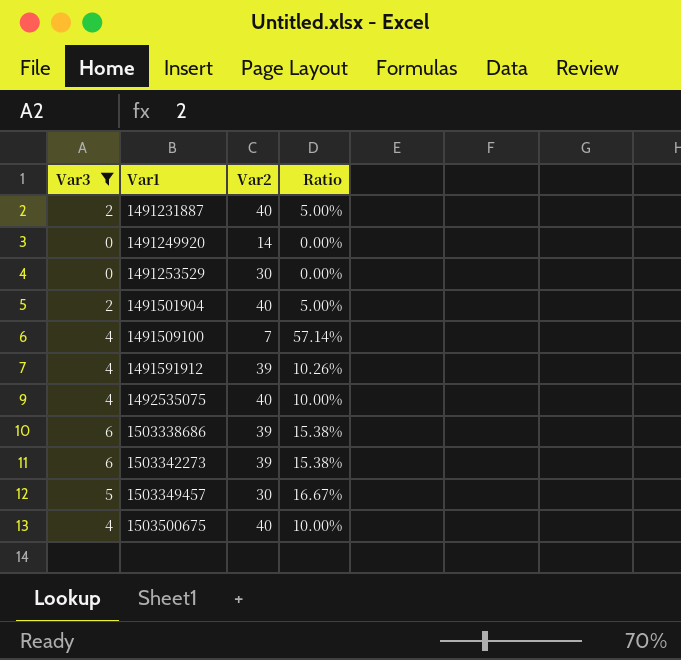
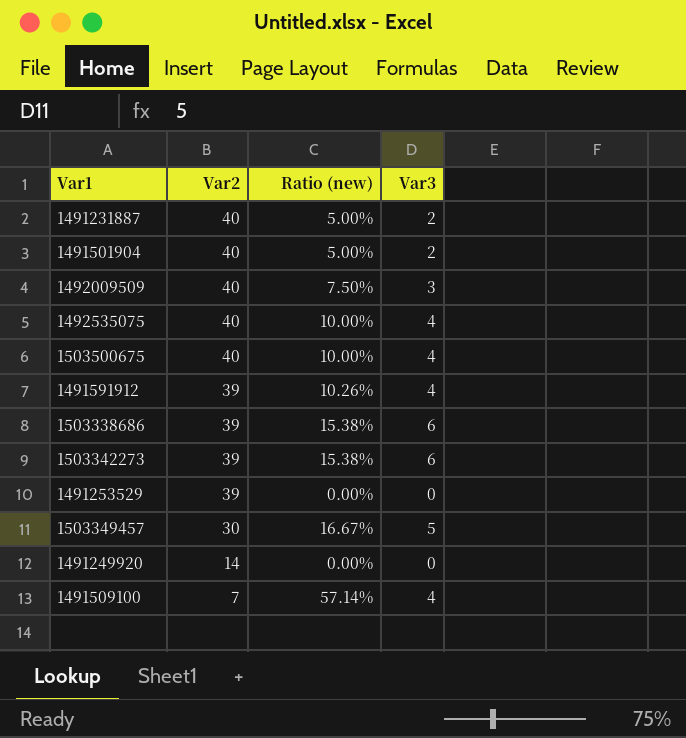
filter: Var3 != 3 -> none
row order: Var1 ascending -> Var2 descending
column name: Ratio -> Ratio (new)
column Var3 | position: 1 -> 4
1491253529 | Var2: 30 -> 39

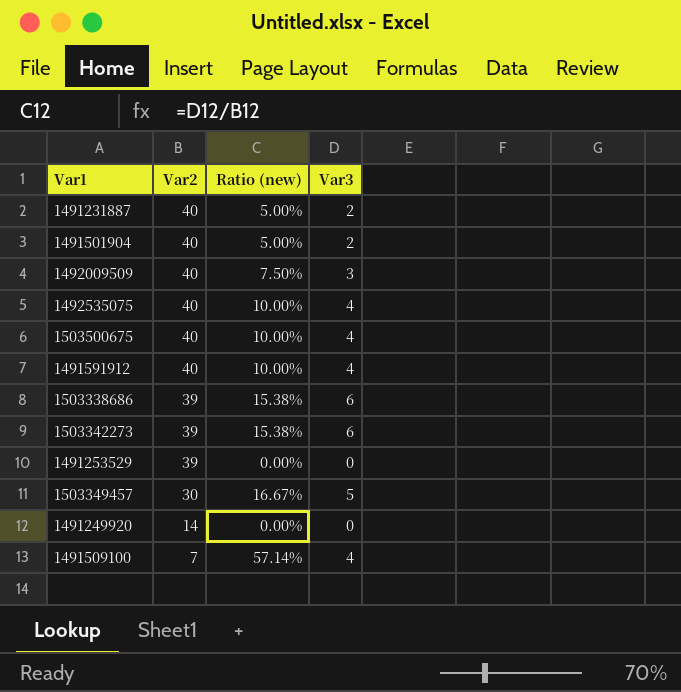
1491591912 | Var2: 39 -> 40
1491591912 | Ratio (new): 10.26% -> 10.00%

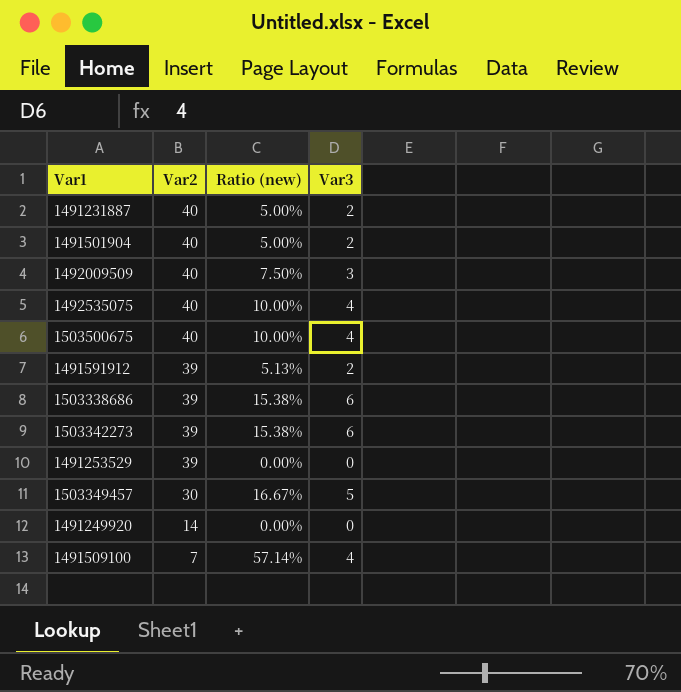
1491591912 | Var2: 40 -> 39
1491591912 | Ratio (new): 10.00% -> 5.13%
1491591912 | Var3: 4 -> 2

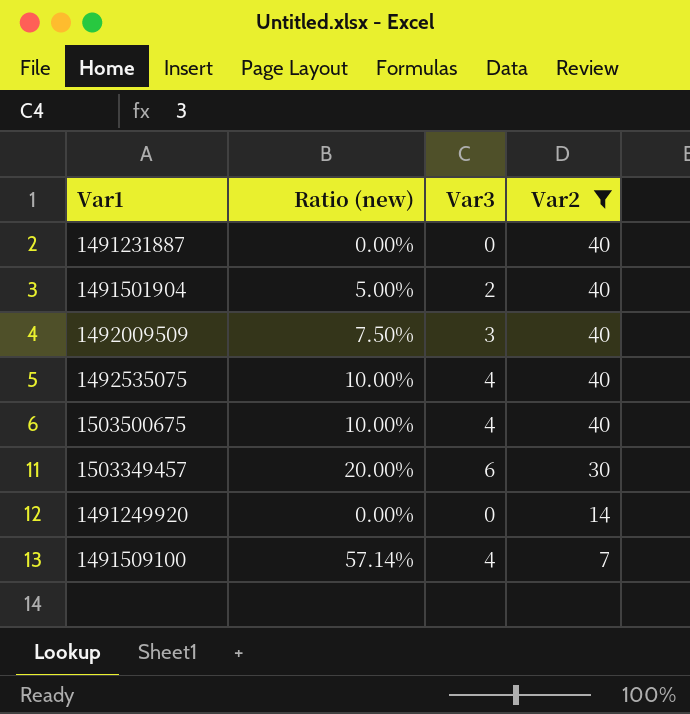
filter: none -> Var2 != 39
column Var2 | position: 2 -> 4
1491231887 | Ratio (new): 5.00% -> 0.00%
1491231887 | Var3: 2 -> 0
1503349457 | Ratio (new): 16.67% -> 20.00%
1503349457 | Var3: 5 -> 6

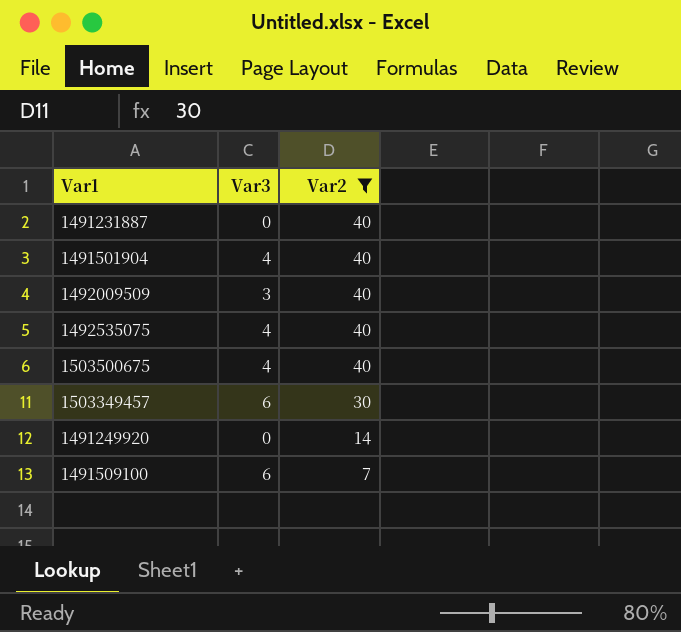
column Ratio (new) | formula: [Var3] / [Var2] -> none
1491501904 | Var3: 2 -> 4
1491509100 | Var3: 4 -> 6

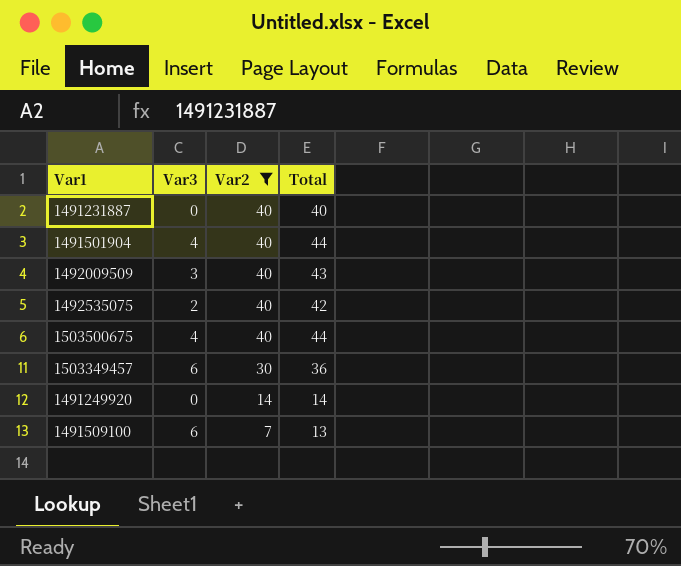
column Total | formula: none -> [Var3] + [Var2]
1492535075 | Var3: 4 -> 2

